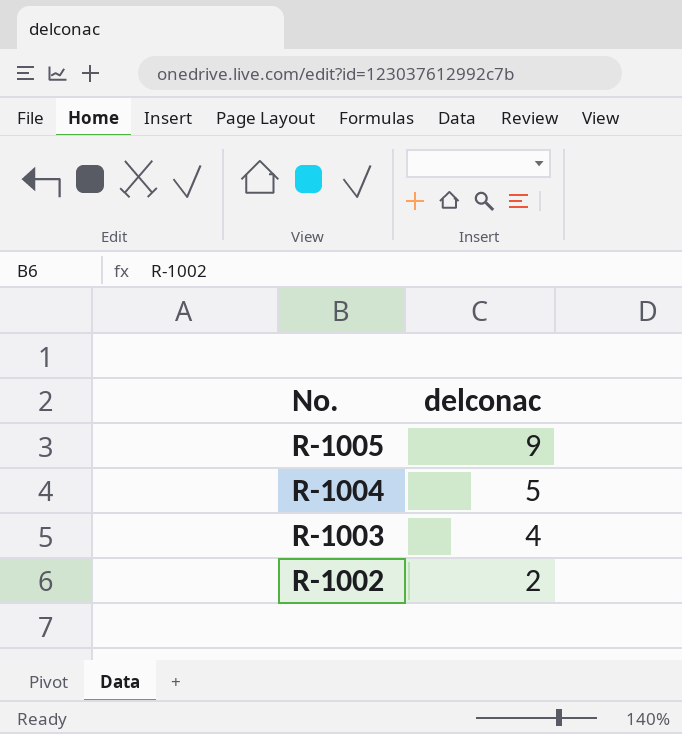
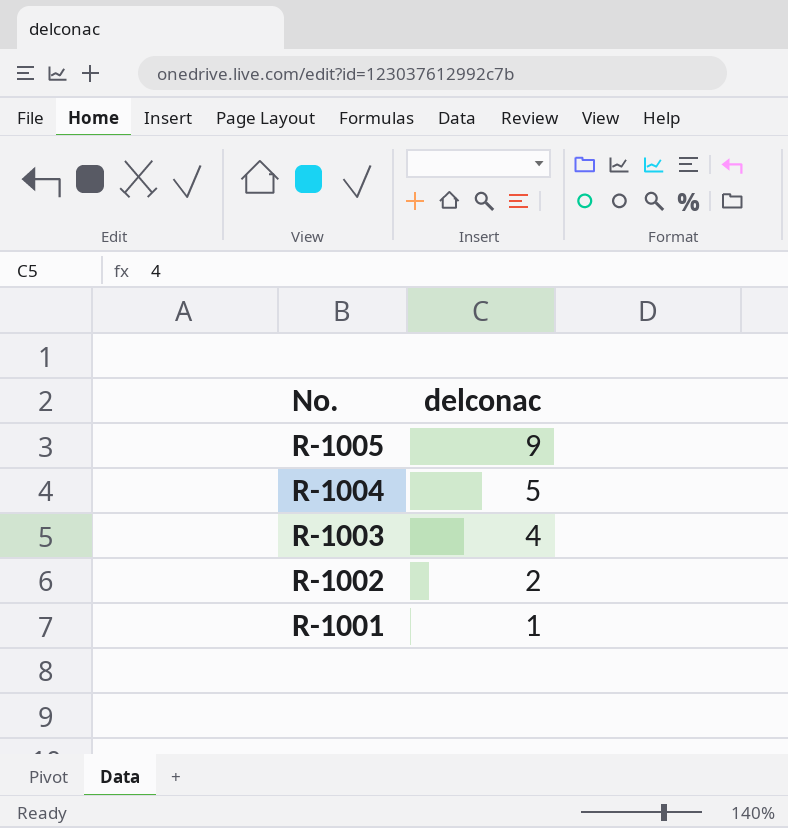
row R-1001: none -> 1

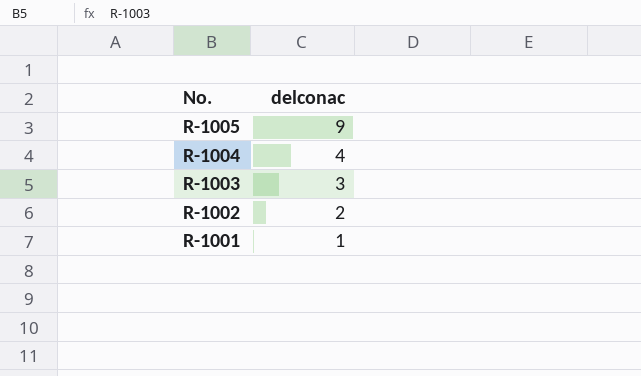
R-1004 | delconac: 5 -> 4
R-1003 | delconac: 4 -> 3

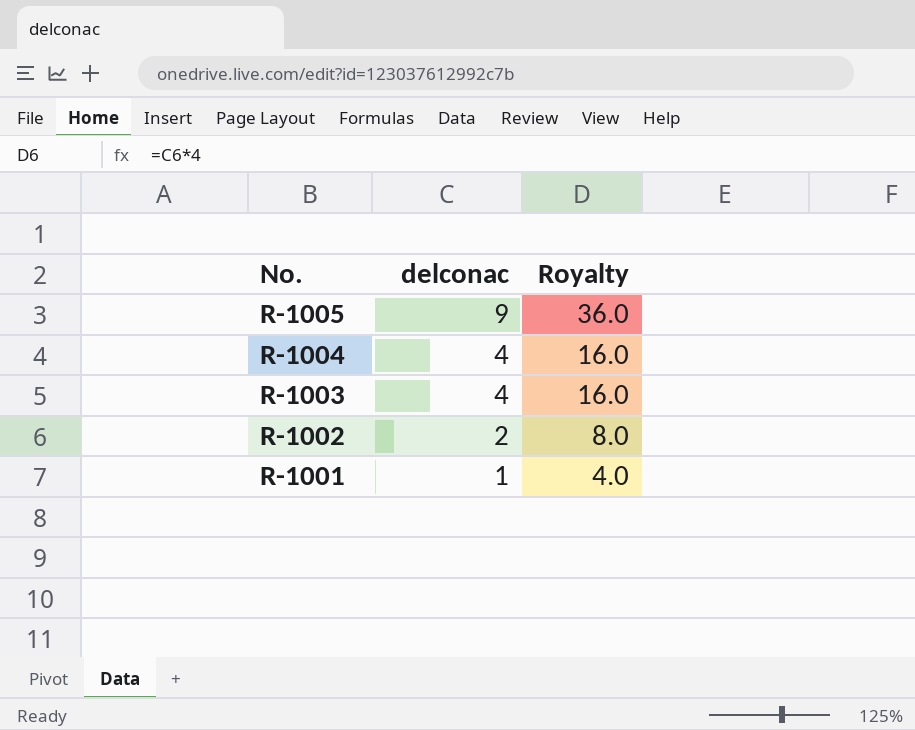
column Royalty | formula: none -> [delconac] * 4
R-1003 | delconac: 3 -> 4

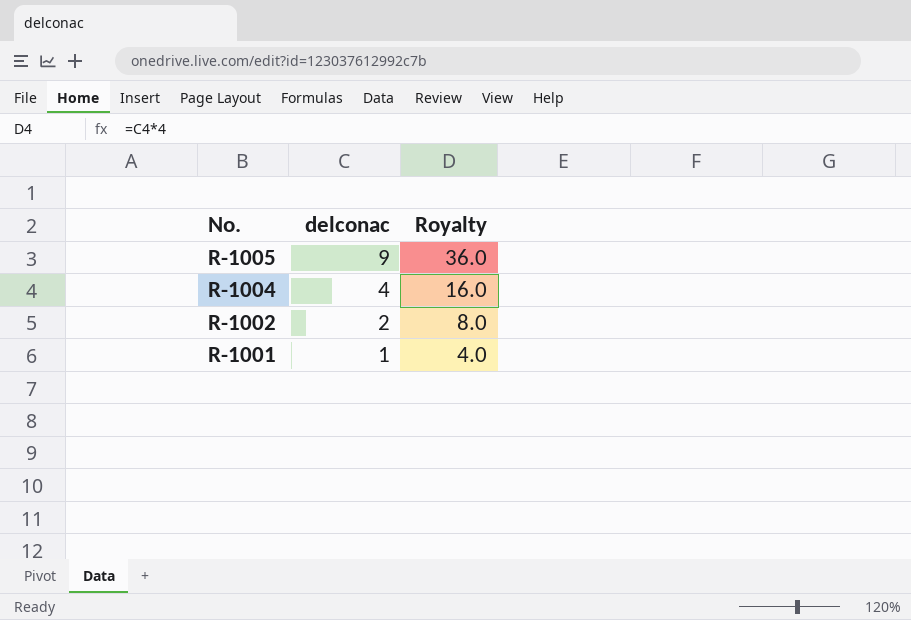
row R-1003: 4 | 16.0 -> none

